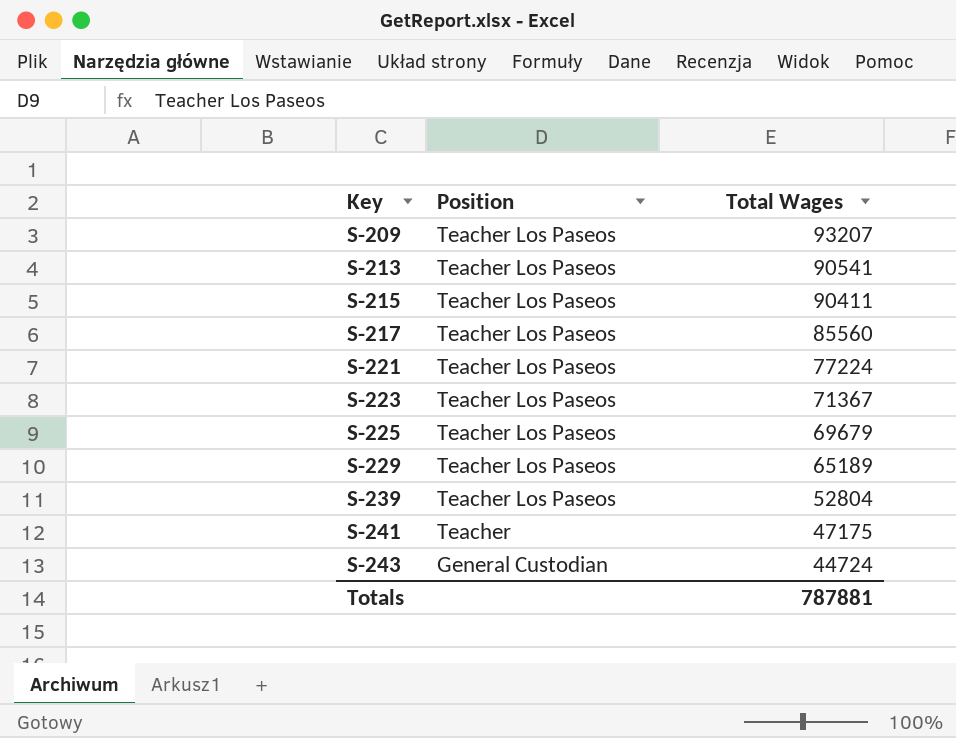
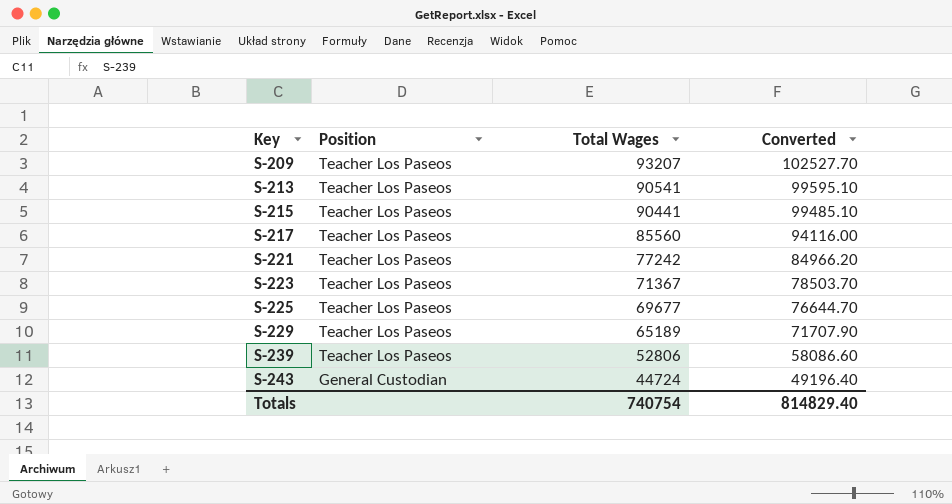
column Converted | formula: none -> [Total Wages] * 1.1
row S-241: Teacher | 47175 -> none
S-215 | Total Wages: 90411 -> 90441
S-221 | Total Wages: 77224 -> 77242
S-225 | Total Wages: 69679 -> 69677
S-239 | Total Wages: 52804 -> 52806
Totals | Total Wages: 787881 -> 740754

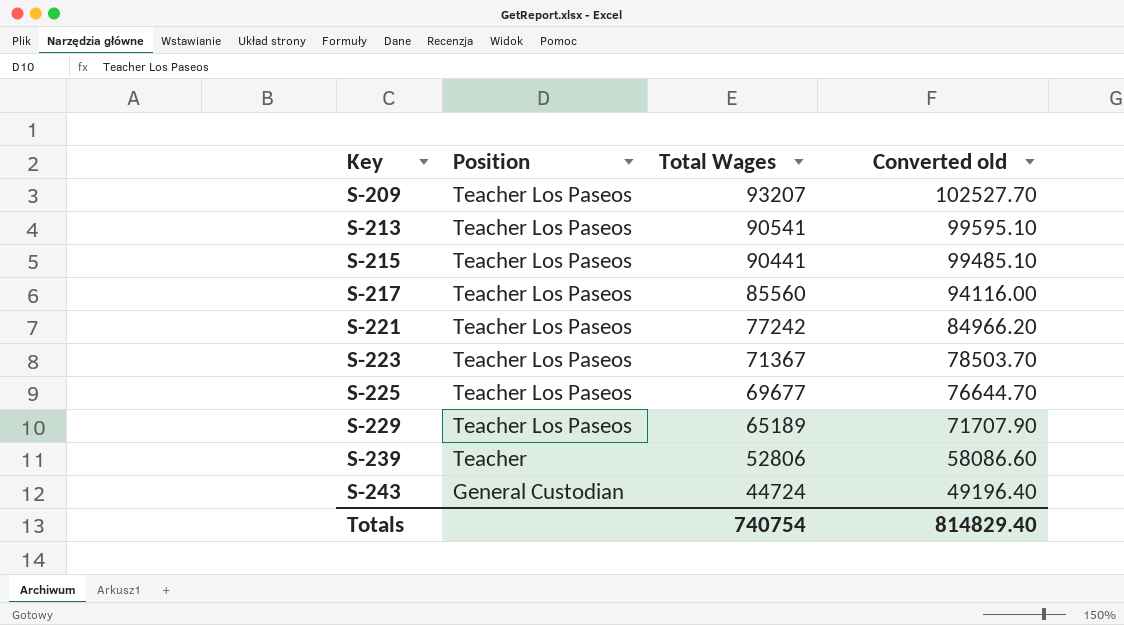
column name: Converted -> Converted old
S-239 | Position: Teacher Los Paseos -> Teacher

